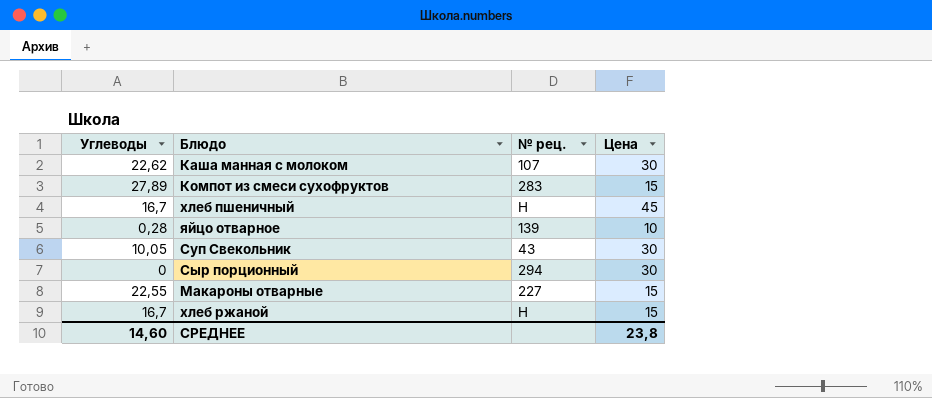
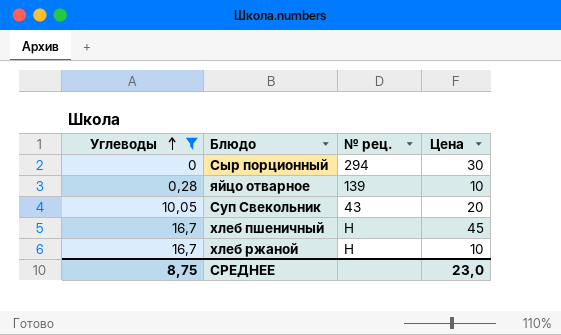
filter: none -> Углеводы <= 16,7
row order: none -> Углеводы ascending
Суп Свекольник | Цена: 30 -> 20
хлеб ржаной | Цена: 15 -> 10
СРЕДНЕЕ | Углеводы: 14,60 -> 8,75
СРЕДНЕЕ | Цена: 23,8 -> 23,0

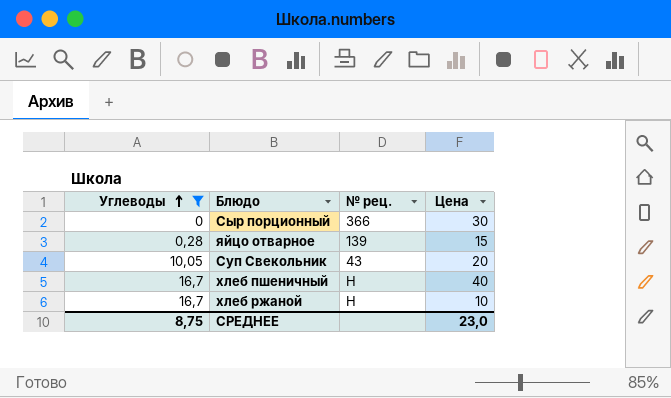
Сыр порционный | № рец.: 294 -> 366
яйцо отварное | Цена: 10 -> 15
хлеб пшеничный | Цена: 45 -> 40

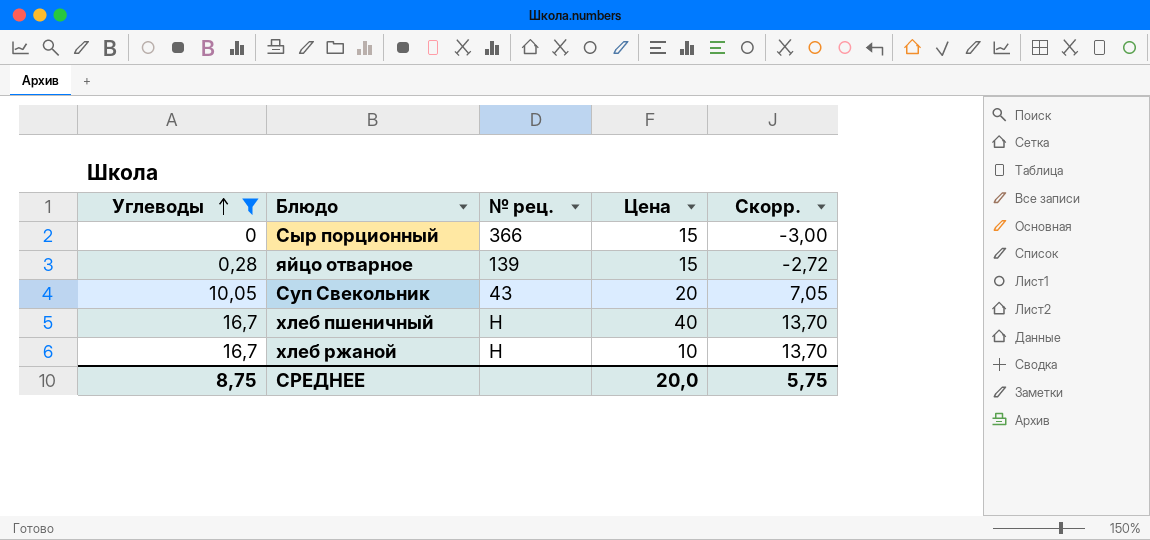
column Скорр. | formula: none -> [Углеводы] - 3
Сыр порционный | Цена: 30 -> 15
СРЕДНЕЕ | Цена: 23,0 -> 20,0

